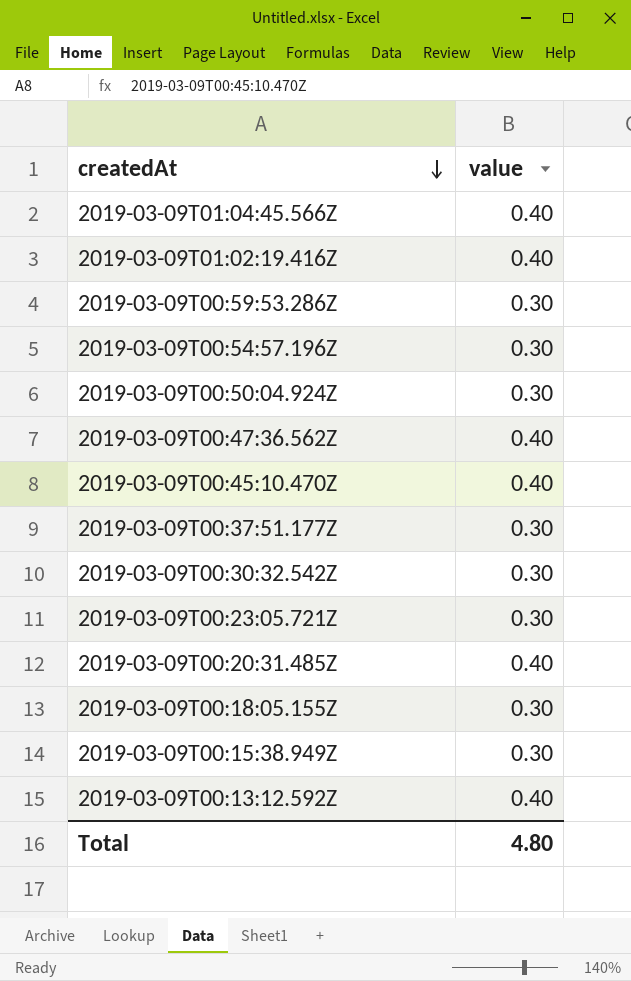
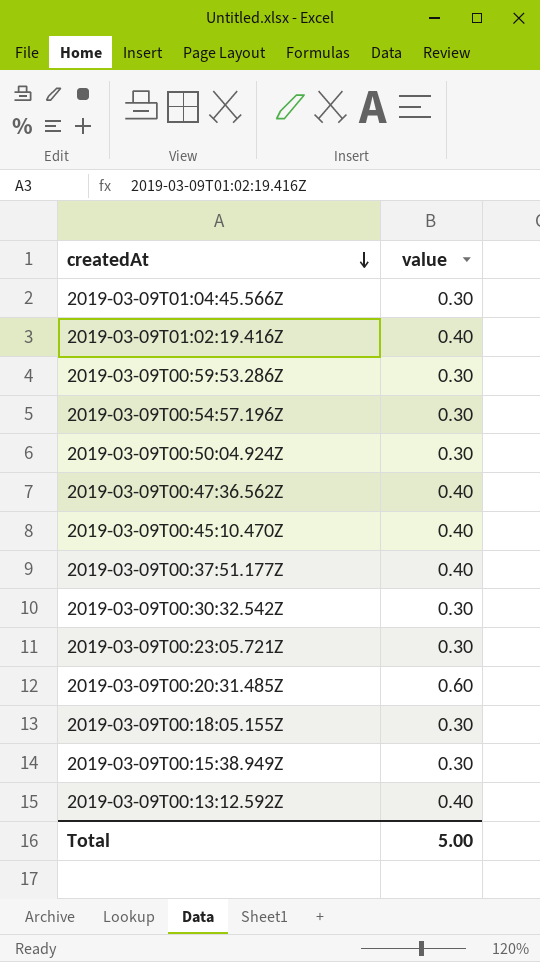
2019-03-09T01:04:45.566Z | value: 0.40 -> 0.30
2019-03-09T00:37:51.177Z | value: 0.30 -> 0.40
2019-03-09T00:20:31.485Z | value: 0.40 -> 0.60
Total | value: 4.80 -> 5.00

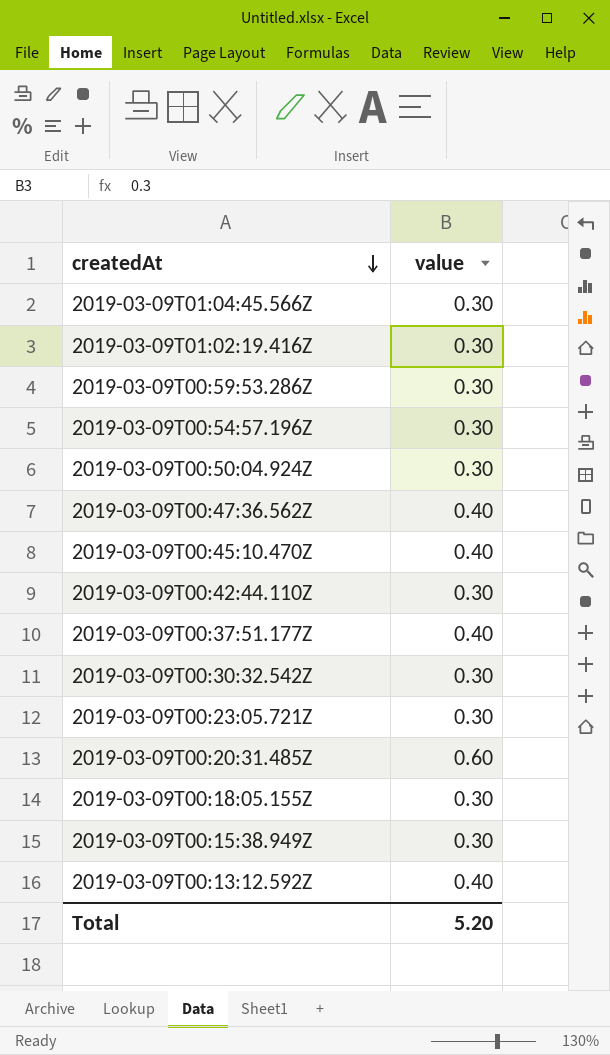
2019-03-09T01:02:19.416Z | value: 0.40 -> 0.30
row 2019-03-09T00:42:44.110Z: none -> 0.30
Total | value: 5.00 -> 5.20

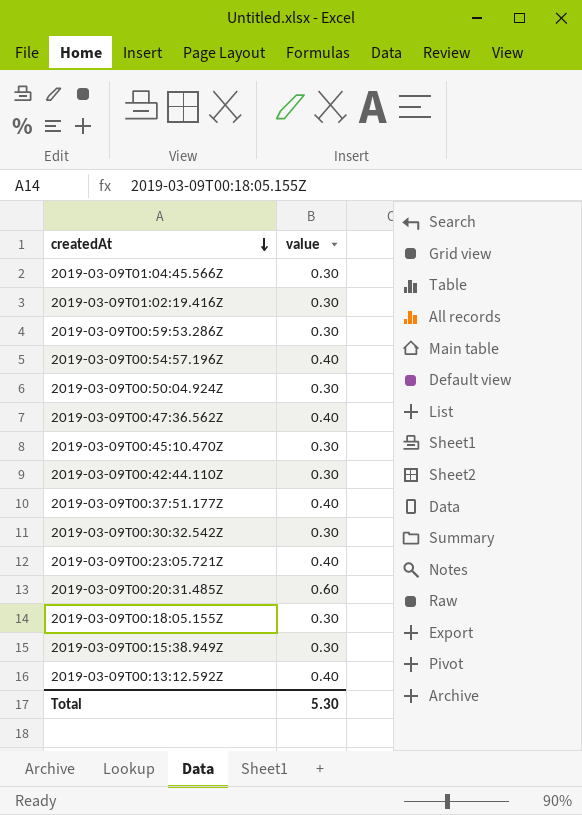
2019-03-09T00:54:57.196Z | value: 0.30 -> 0.40
2019-03-09T00:45:10.470Z | value: 0.40 -> 0.30
2019-03-09T00:23:05.721Z | value: 0.30 -> 0.40
Total | value: 5.20 -> 5.30

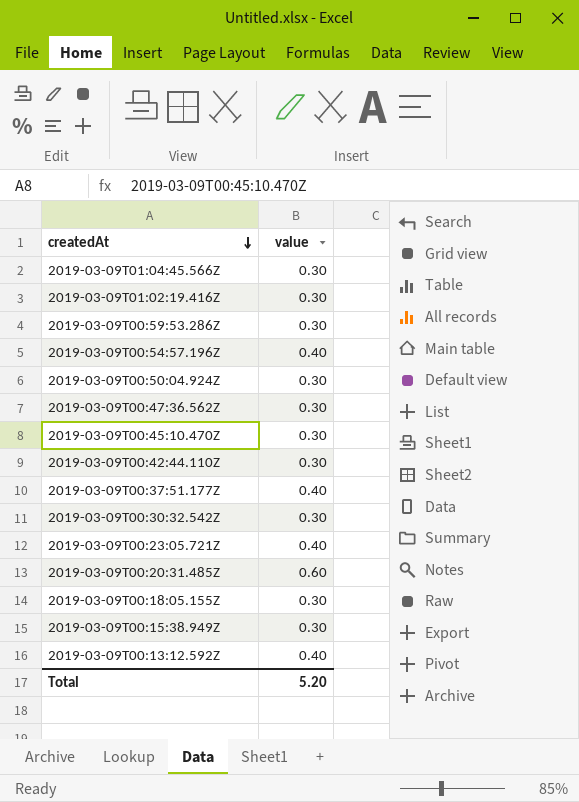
2019-03-09T00:47:36.562Z | value: 0.40 -> 0.30
Total | value: 5.30 -> 5.20

